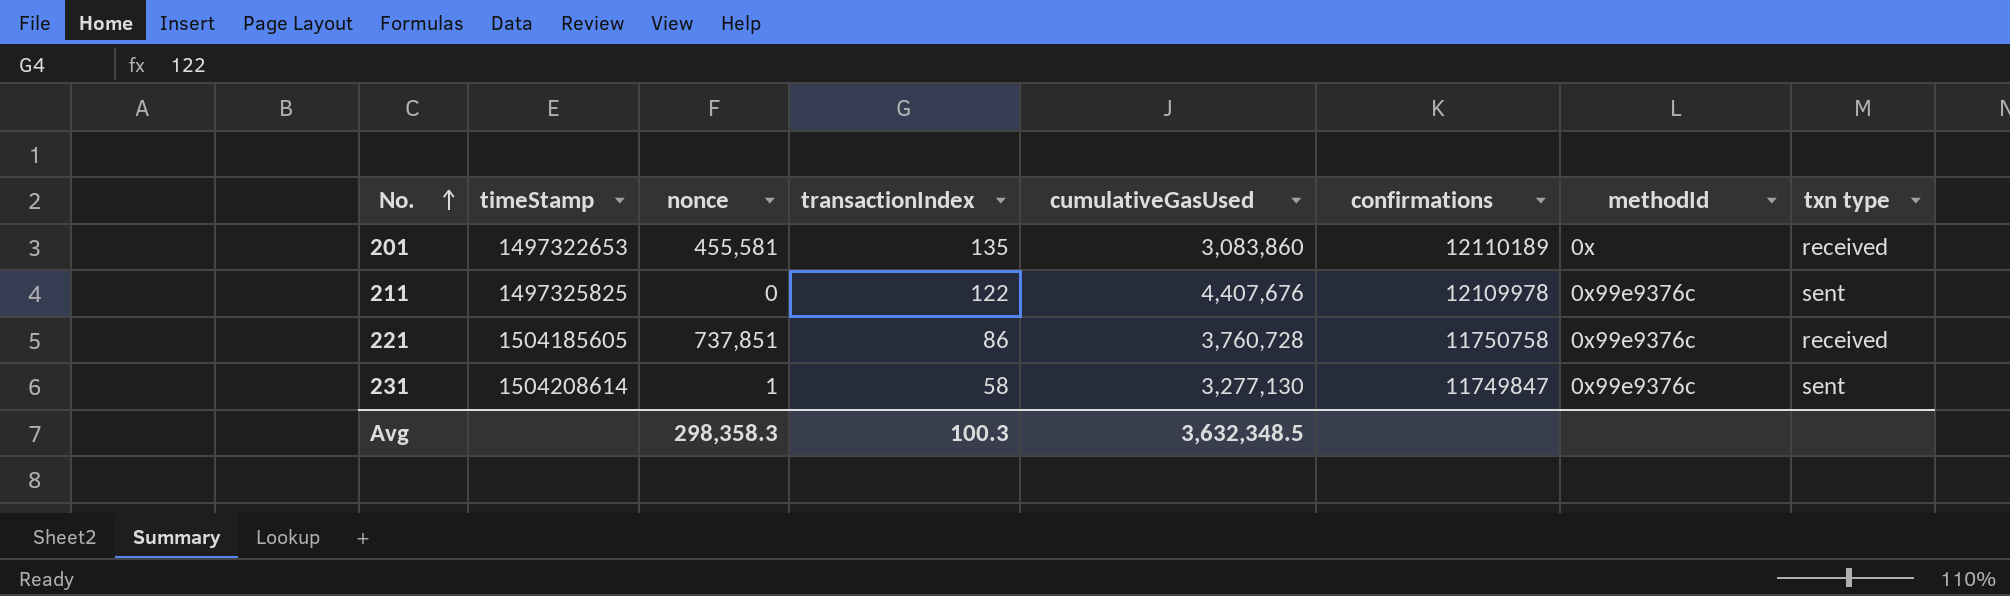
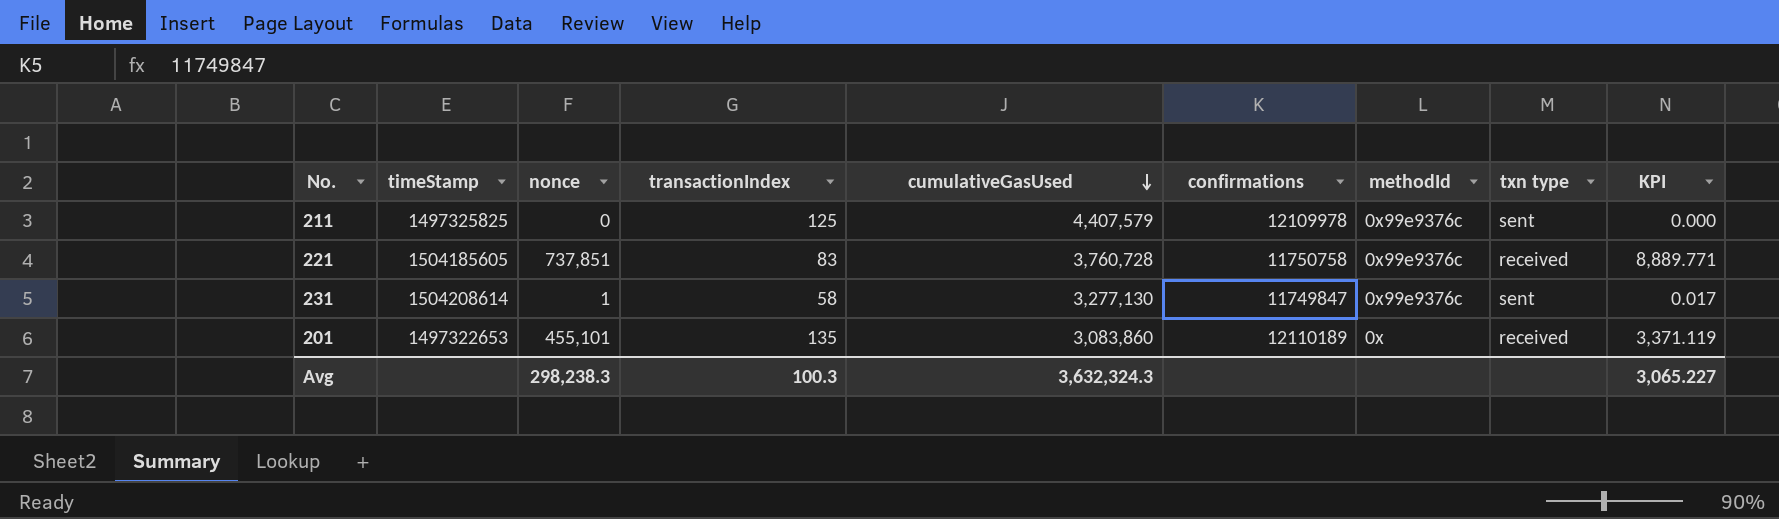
row order: No. ascending -> cumulativeGasUsed descending
column KPI | formula: none -> [nonce] / [transactionIndex]
211 | transactionIndex: 122 -> 125
211 | cumulativeGasUsed: 4,407,676 -> 4,407,579
221 | transactionIndex: 86 -> 83
201 | nonce: 455,581 -> 455,101
Avg | nonce: 298,358.3 -> 298,238.3
Avg | cumulativeGasUsed: 3,632,348.5 -> 3,632,324.3

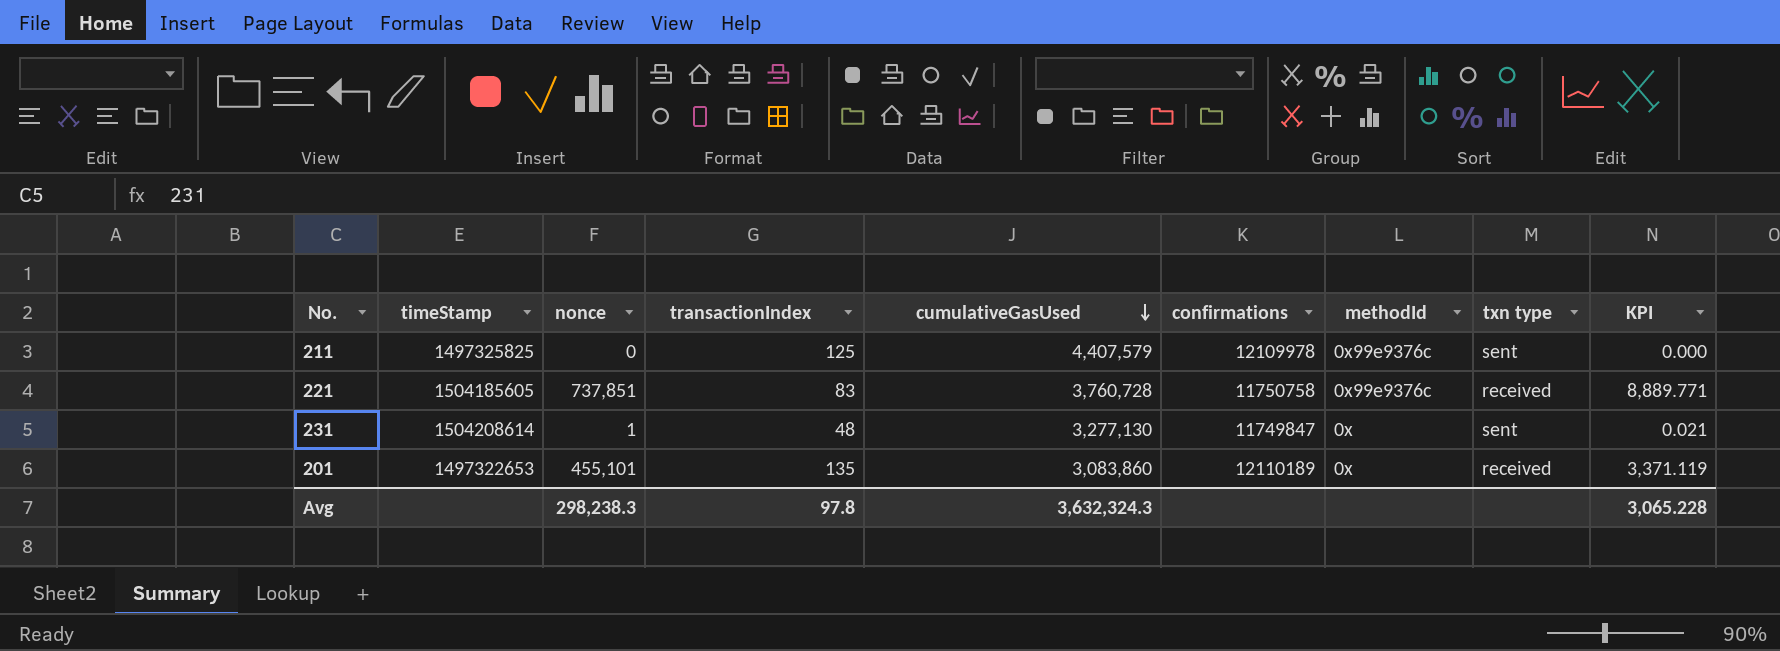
231 | transactionIndex: 58 -> 48
231 | methodId: 0x99e9376c -> 0x
231 | KPI: 0.017 -> 0.021
Avg | transactionIndex: 100.3 -> 97.8
Avg | KPI: 3,065.227 -> 3,065.228

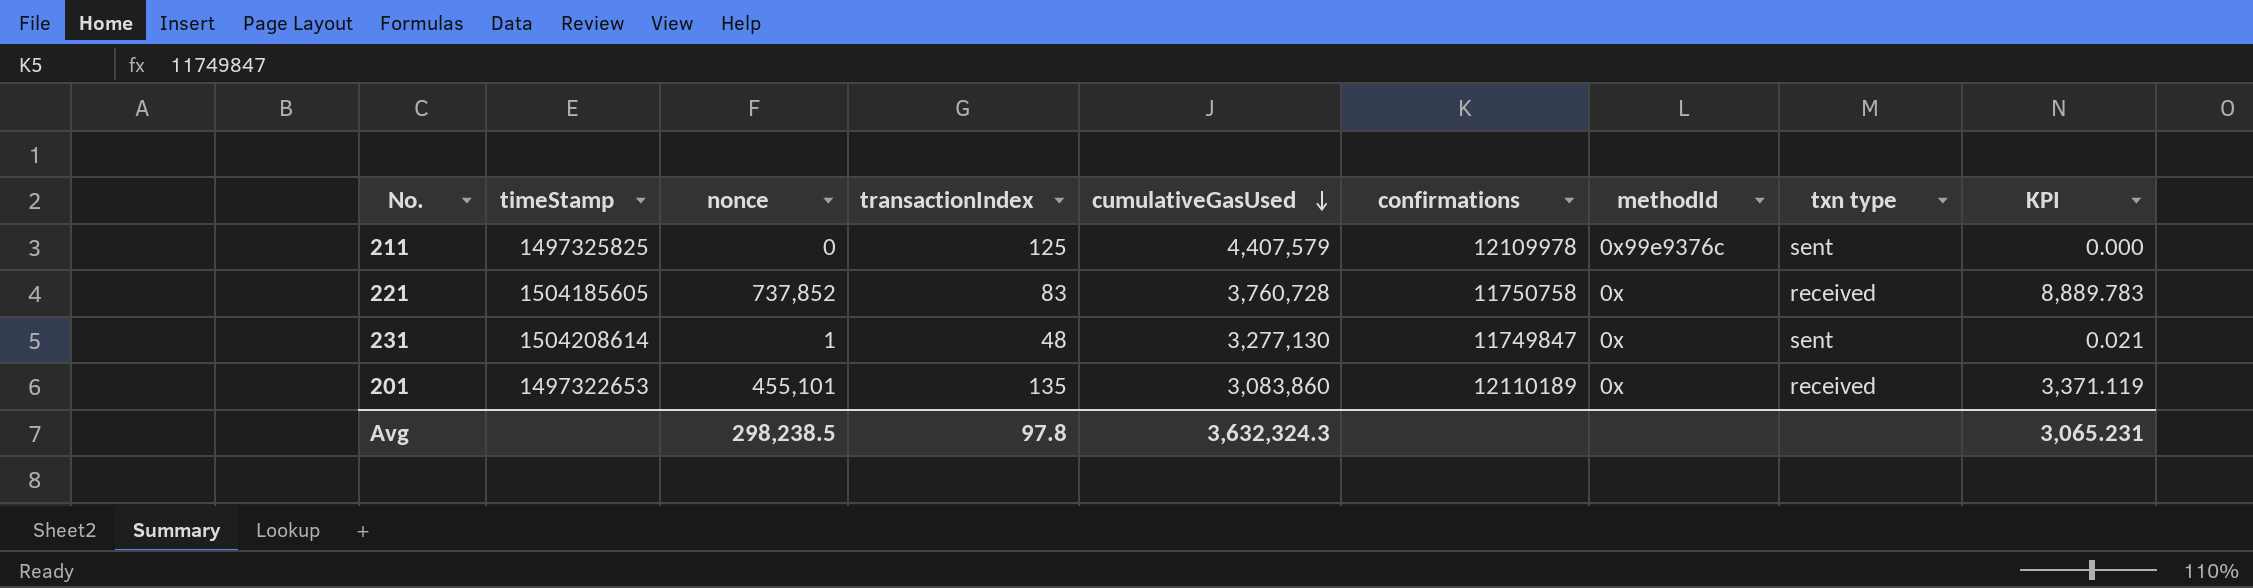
221 | nonce: 737,851 -> 737,852
221 | methodId: 0x99e9376c -> 0x
221 | KPI: 8,889.771 -> 8,889.783
Avg | nonce: 298,238.3 -> 298,238.5
Avg | KPI: 3,065.228 -> 3,065.231

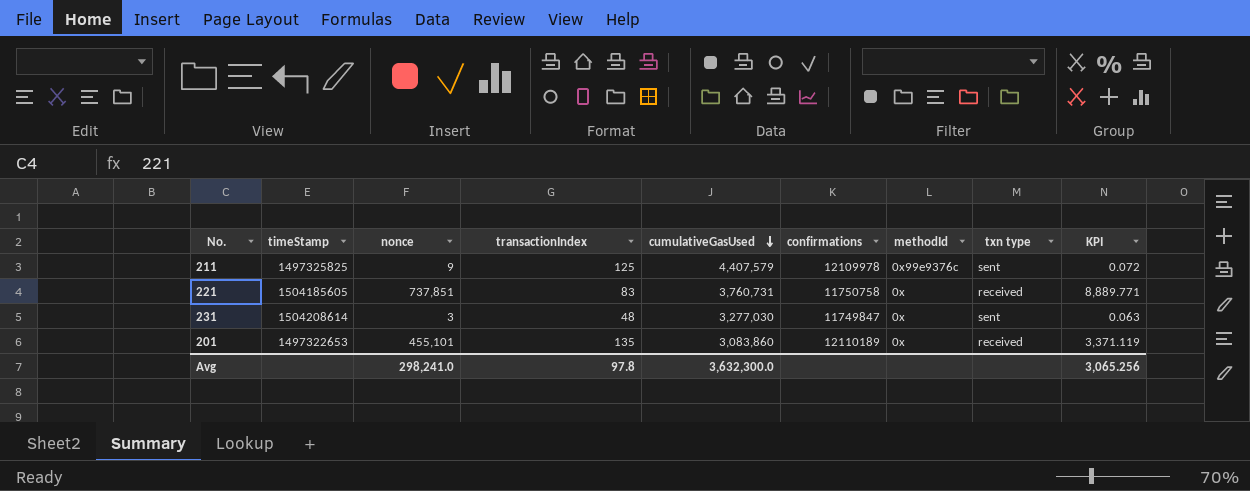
211 | nonce: 0 -> 9
211 | KPI: 0.000 -> 0.072
221 | nonce: 737,852 -> 737,851
221 | cumulativeGasUsed: 3,760,728 -> 3,760,731
221 | KPI: 8,889.783 -> 8,889.771
231 | nonce: 1 -> 3
231 | cumulativeGasUsed: 3,277,130 -> 3,277,030
231 | KPI: 0.021 -> 0.063
Avg | nonce: 298,238.5 -> 298,241.0
Avg | cumulativeGasUsed: 3,632,324.3 -> 3,632,300.0
Avg | KPI: 3,065.231 -> 3,065.256

